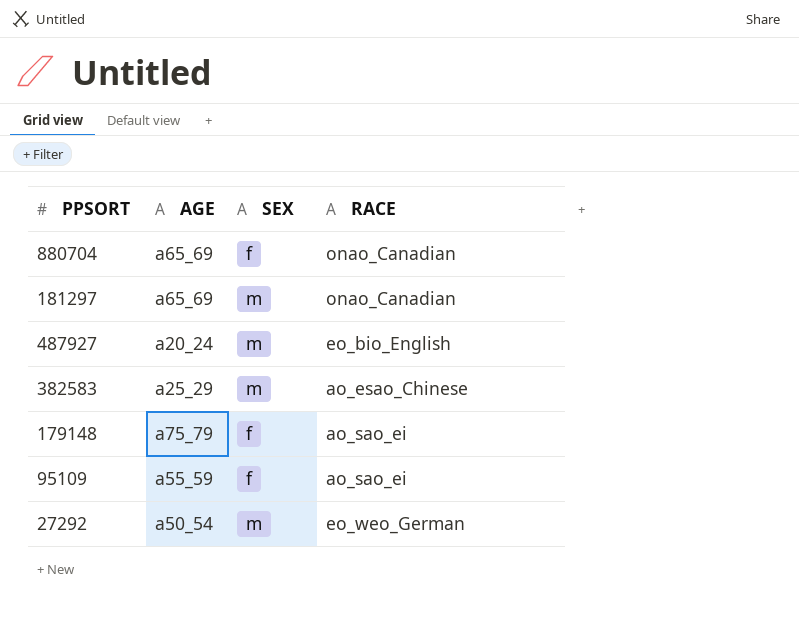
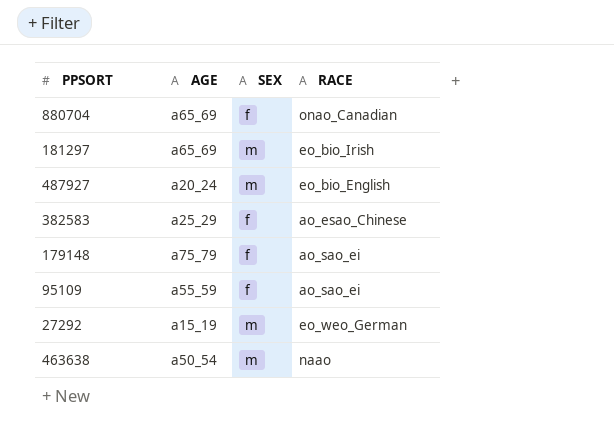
181297 | RACE: onao_Canadian -> eo_bio_Irish
382583 | SEX: m -> f
27292 | AGE: a50_54 -> a15_19
row 463638: none -> a50_54 | m | naao

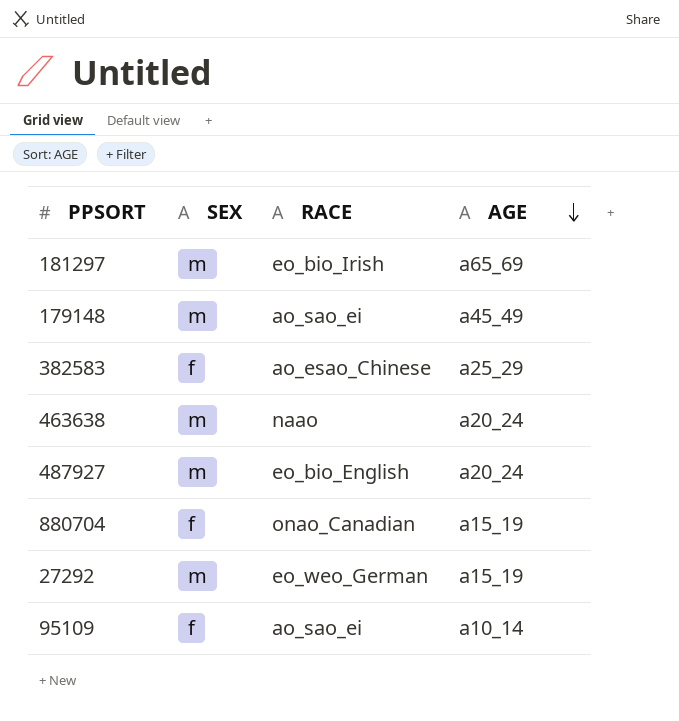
row order: none -> AGE descending
column AGE | position: 2 -> 4
179148 | SEX: f -> m
179148 | AGE: a75_79 -> a45_49
463638 | AGE: a50_54 -> a20_24
880704 | AGE: a65_69 -> a15_19
95109 | AGE: a55_59 -> a10_14

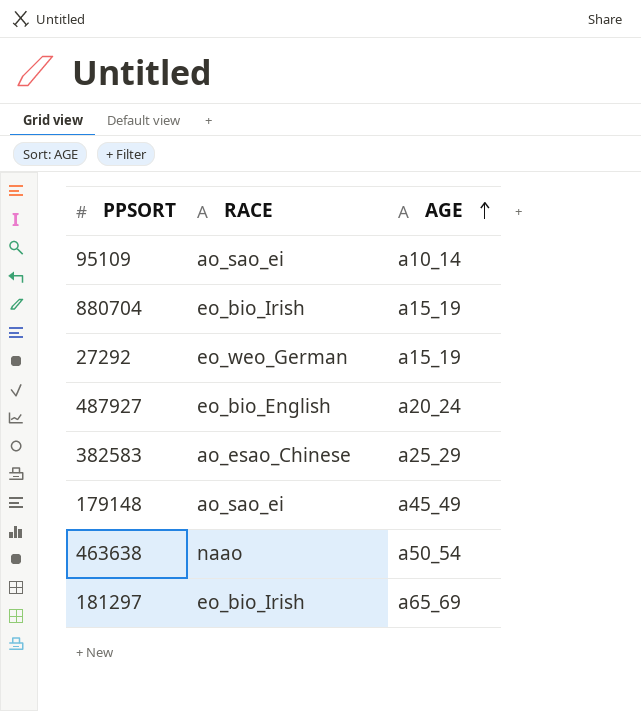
row order: AGE descending -> AGE ascending
column SEX | position: 2 -> none
880704 | RACE: onao_Canadian -> eo_bio_Irish
463638 | AGE: a20_24 -> a50_54

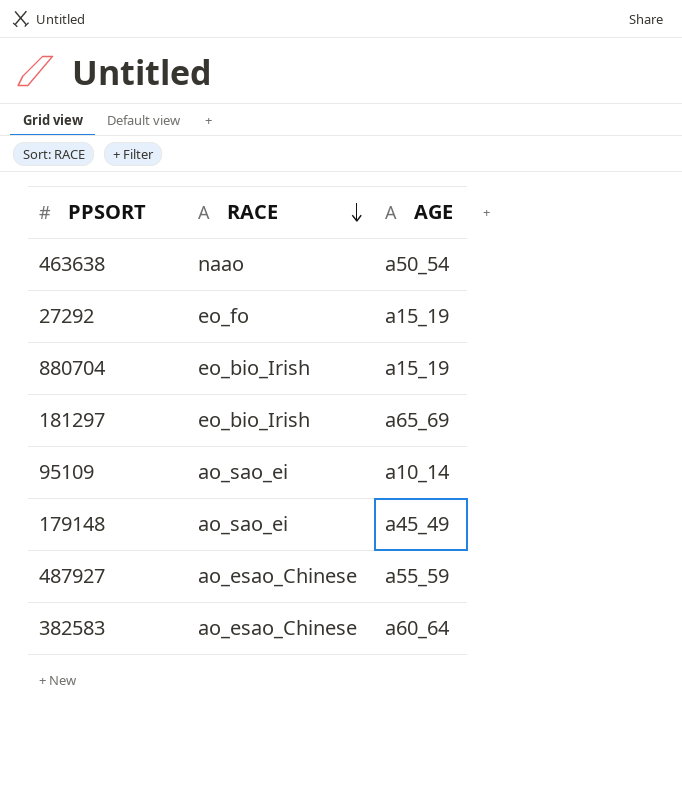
row order: AGE ascending -> RACE descending
27292 | RACE: eo_weo_German -> eo_fo
487927 | RACE: eo_bio_English -> ao_esao_Chinese
487927 | AGE: a20_24 -> a55_59
382583 | AGE: a25_29 -> a60_64

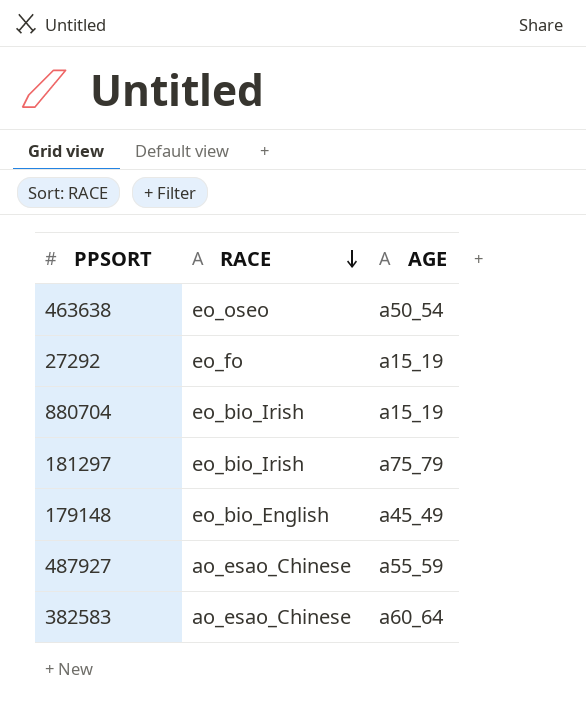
row 95109: ao_sao_ei | a10_14 -> none
463638 | RACE: naao -> eo_oseo
181297 | AGE: a65_69 -> a75_79
179148 | RACE: ao_sao_ei -> eo_bio_English

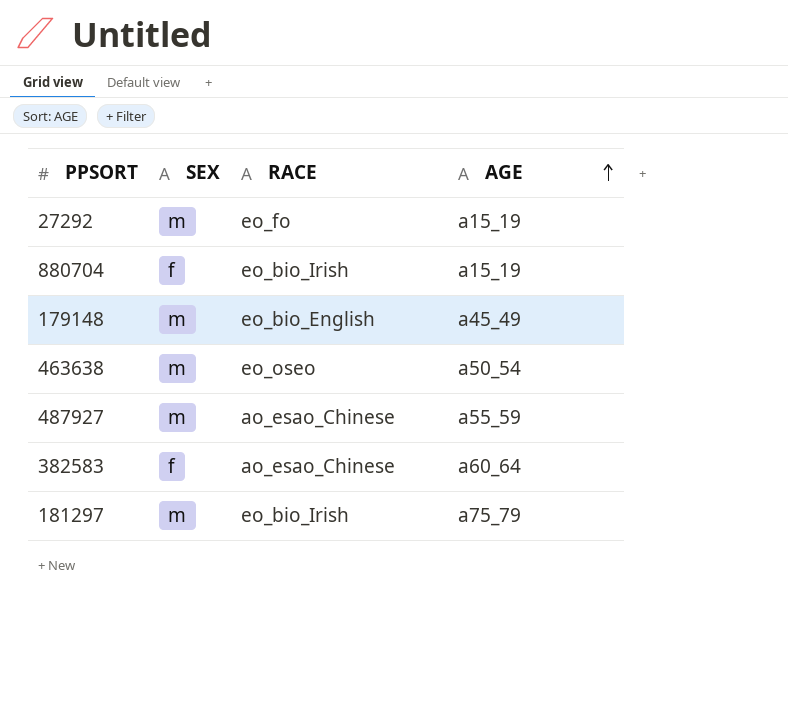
row order: RACE descending -> AGE ascending
column SEX | position: none -> 2

